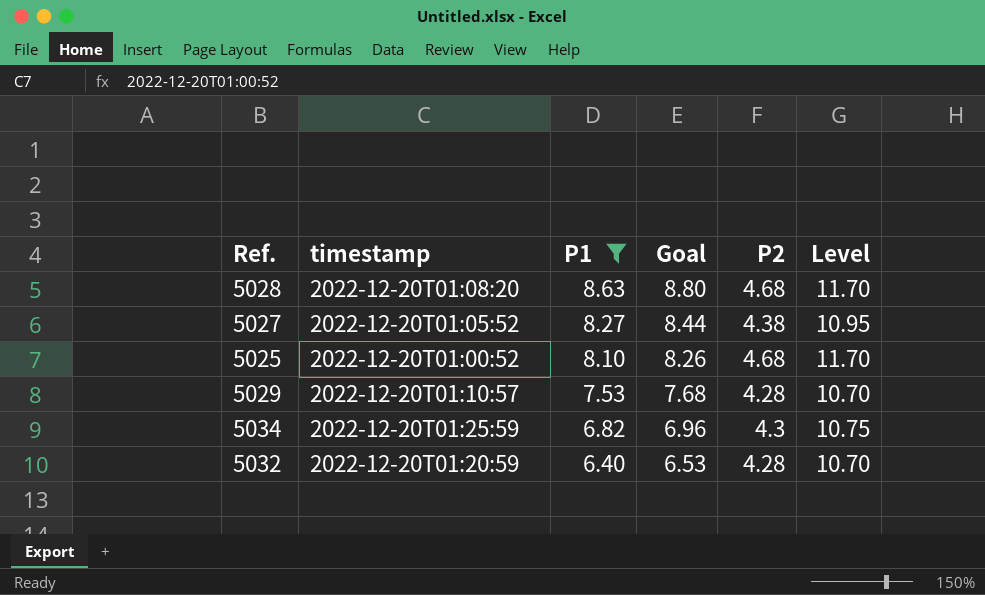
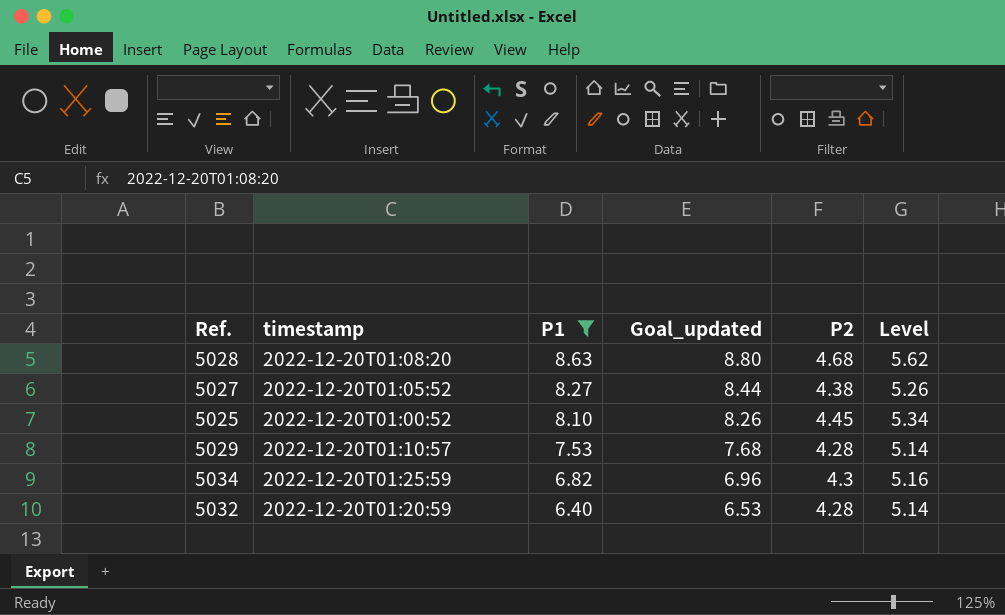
column name: Goal -> Goal_updated
column Level | formula: [P2] * 2.5 -> [P2] * 1.2
5025 | P2: 4.68 -> 4.45

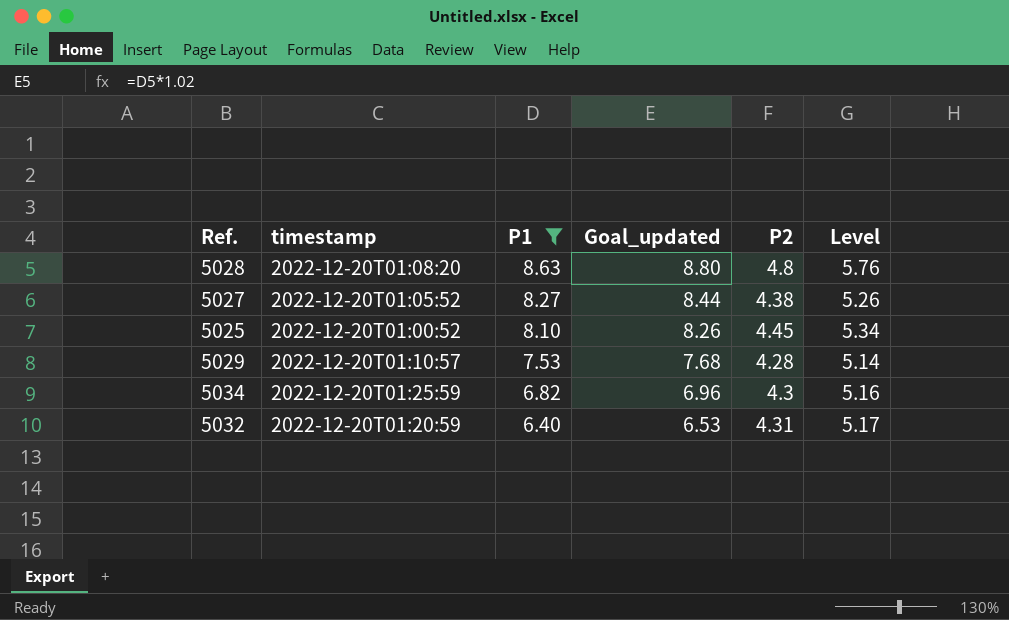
5028 | P2: 4.68 -> 4.8
5028 | Level: 5.62 -> 5.76
5032 | P2: 4.28 -> 4.31
5032 | Level: 5.14 -> 5.17

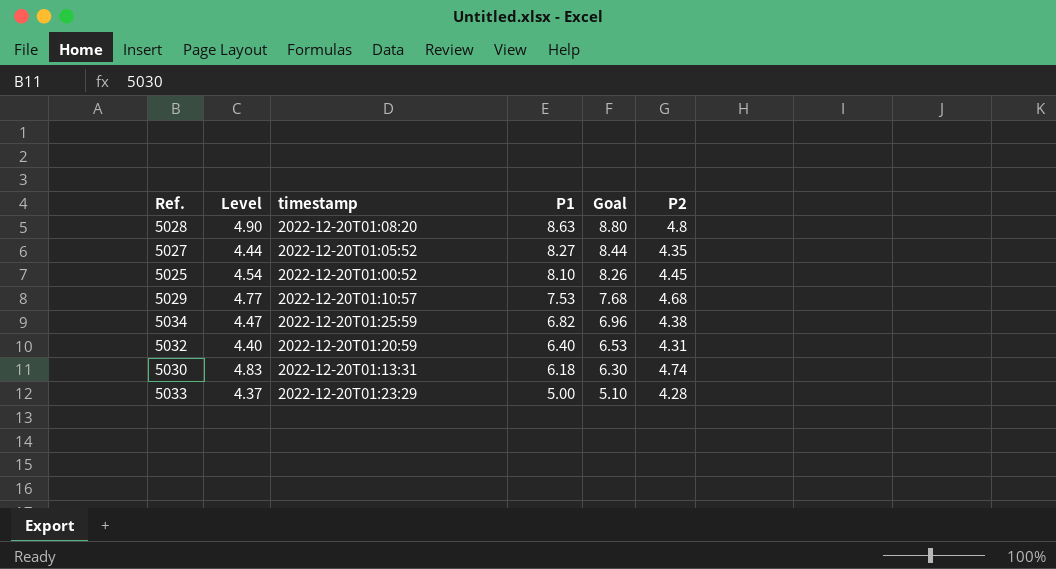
filter: P1 >= 6.40 -> none
column Level | formula: [P2] * 1.2 -> [P2] * 1.02
column Level | position: 6 -> 2
column name: Goal_updated -> Goal
5027 | P2: 4.38 -> 4.35
5029 | P2: 4.28 -> 4.68
5034 | P2: 4.3 -> 4.38

